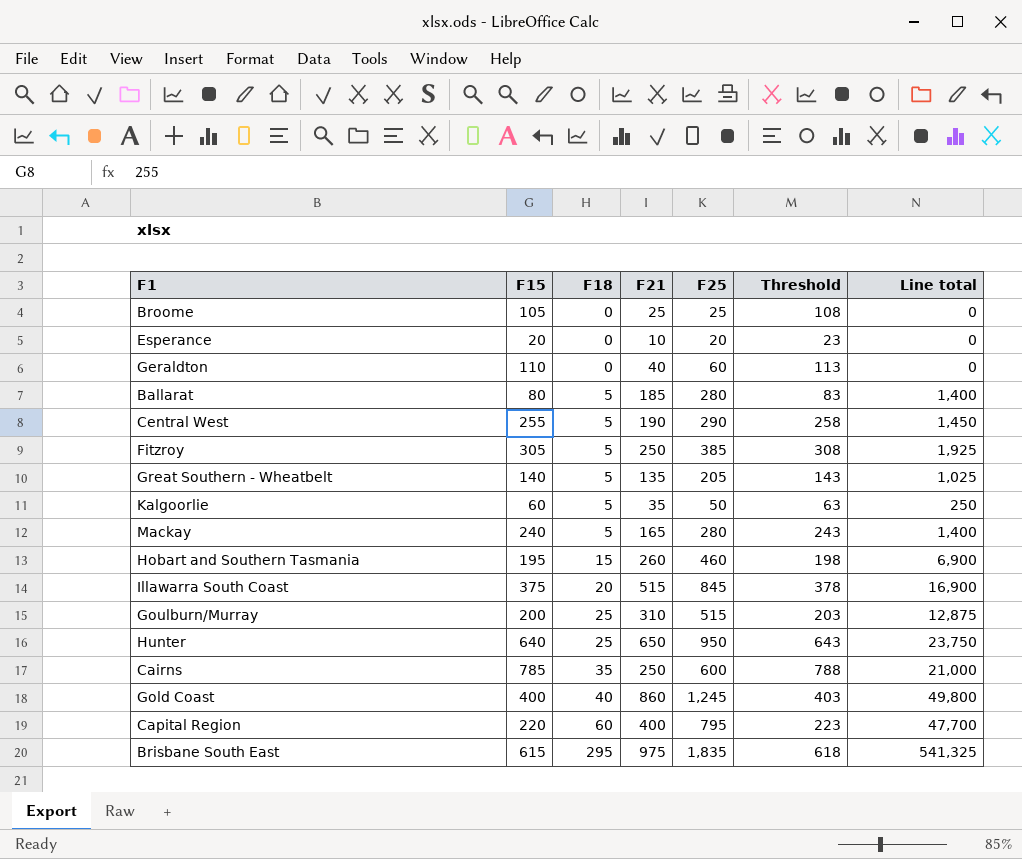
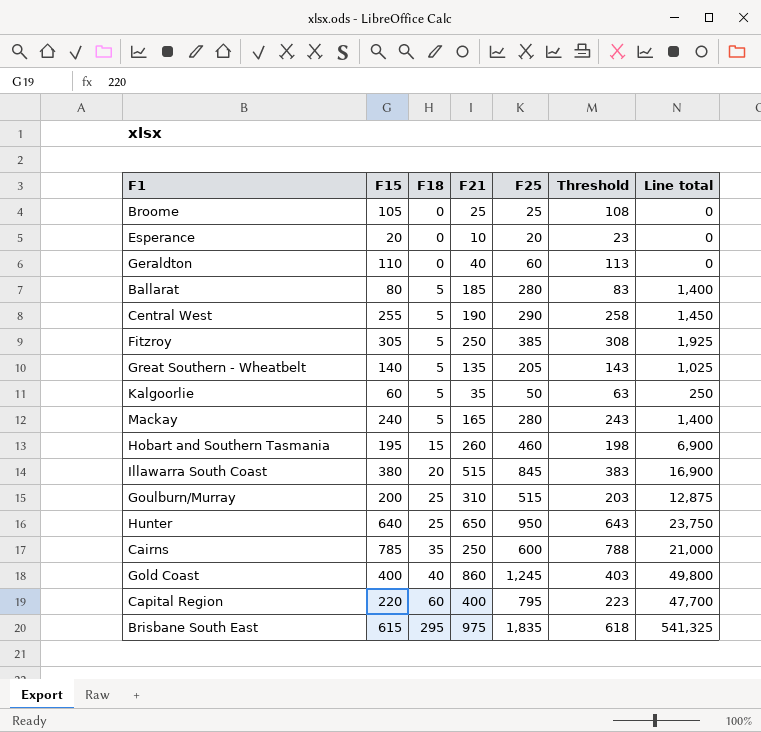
Illawarra South Coast | F15: 375 -> 380
Illawarra South Coast | Threshold: 378 -> 383

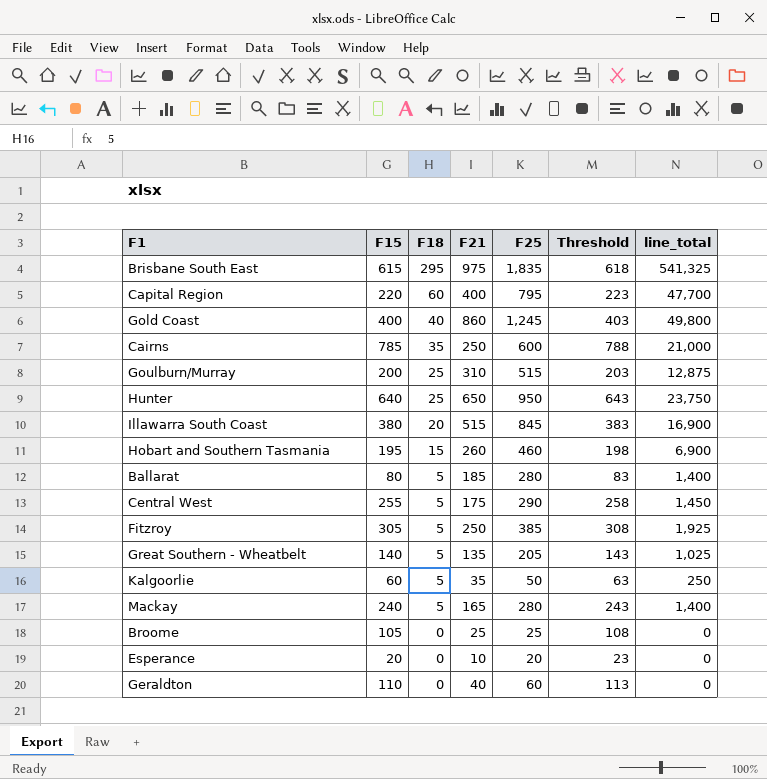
row order: F18 ascending -> F18 descending
column name: Line total -> line_total
Central West | F21: 190 -> 175

